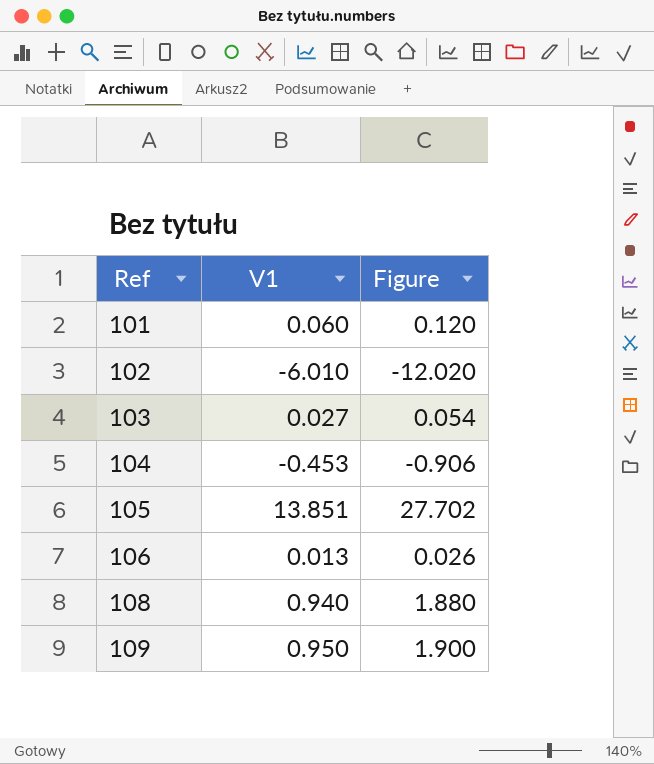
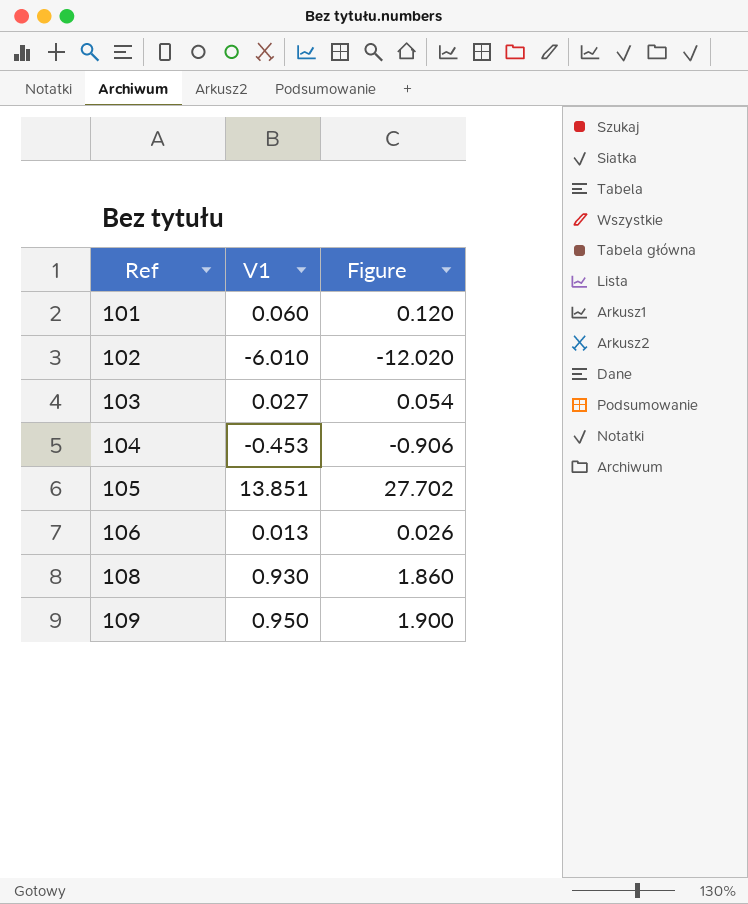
108 | V1: 0.940 -> 0.930
108 | Figure: 1.880 -> 1.860

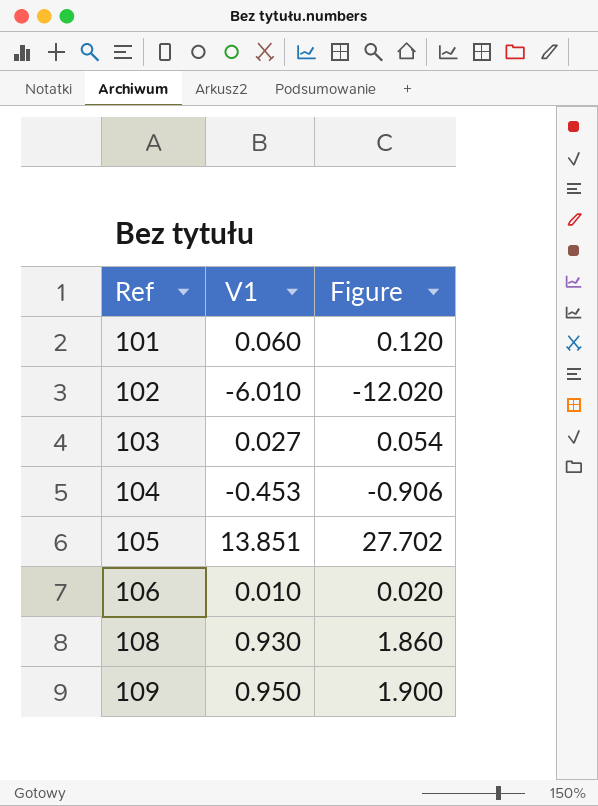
106 | V1: 0.013 -> 0.010
106 | Figure: 0.026 -> 0.020

